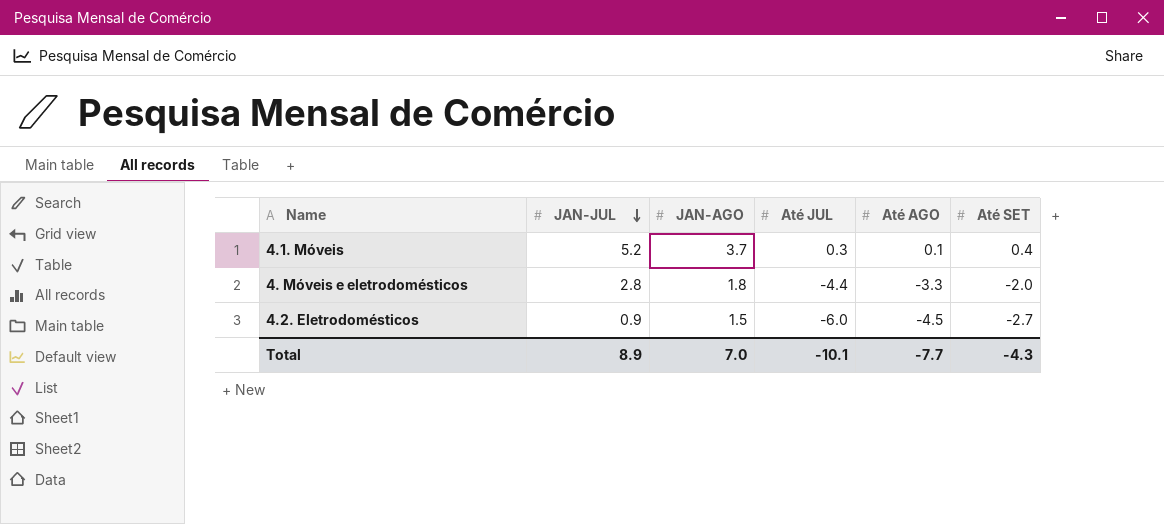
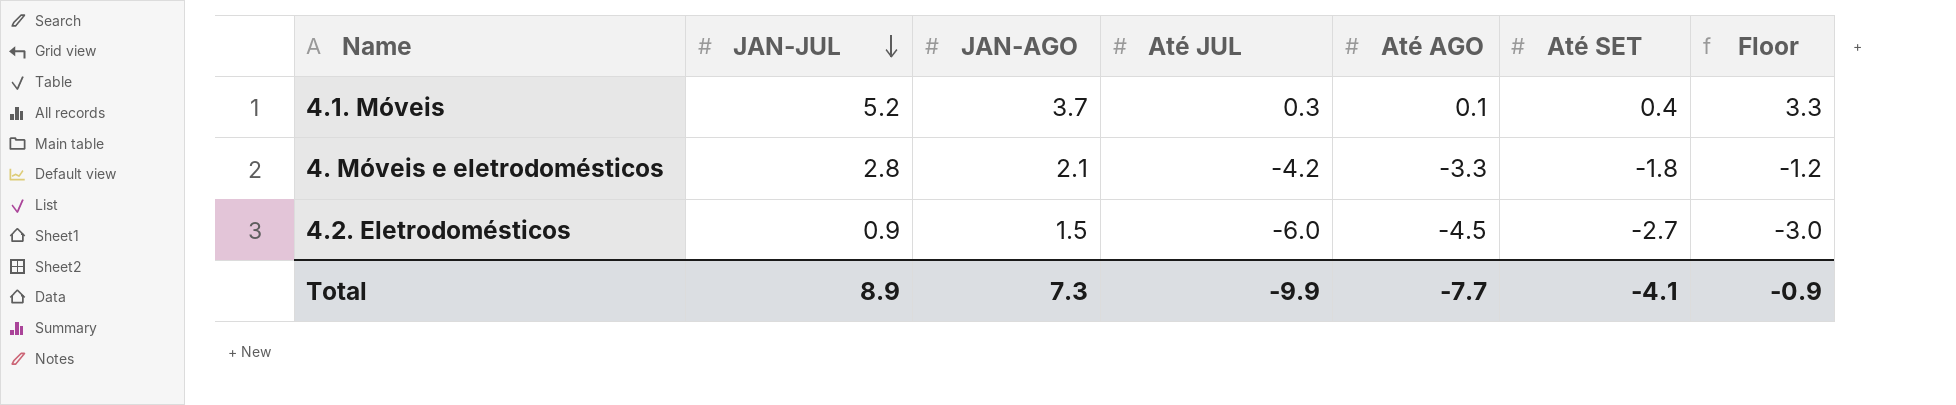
column Floor | formula: none -> [Até JUL] + 3
4. Móveis e eletrodomésticos | JAN-AGO: 1.8 -> 2.1
4. Móveis e eletrodomésticos | Até JUL: -4.4 -> -4.2
4. Móveis e eletrodomésticos | Até SET: -2.0 -> -1.8
Total | JAN-AGO: 7.0 -> 7.3
Total | Até JUL: -10.1 -> -9.9
Total | Até SET: -4.3 -> -4.1

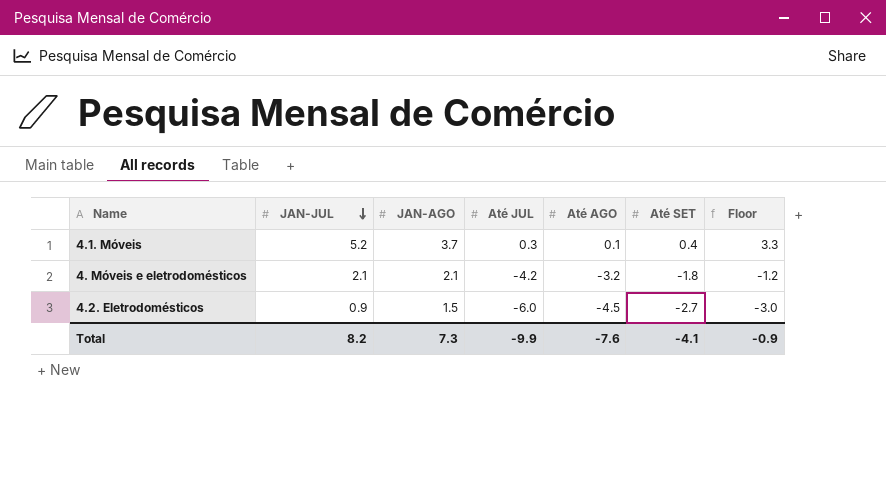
4. Móveis e eletrodomésticos | JAN-JUL: 2.8 -> 2.1
4. Móveis e eletrodomésticos | Até AGO: -3.3 -> -3.2
Total | JAN-JUL: 8.9 -> 8.2
Total | Até AGO: -7.7 -> -7.6

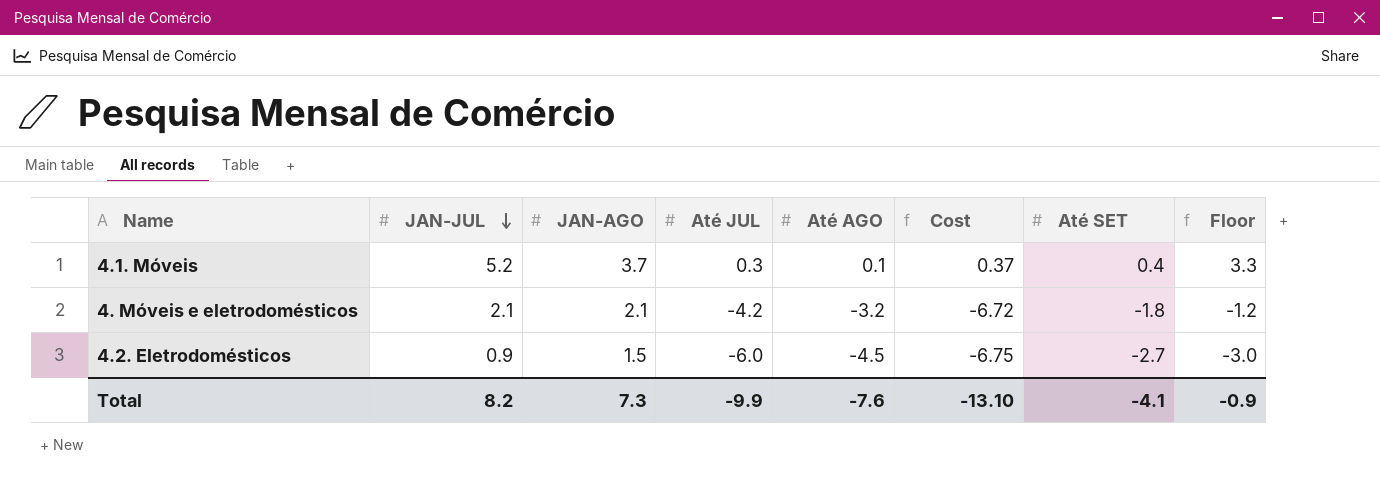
column Cost | formula: none -> [JAN-AGO] * [Até AGO]

